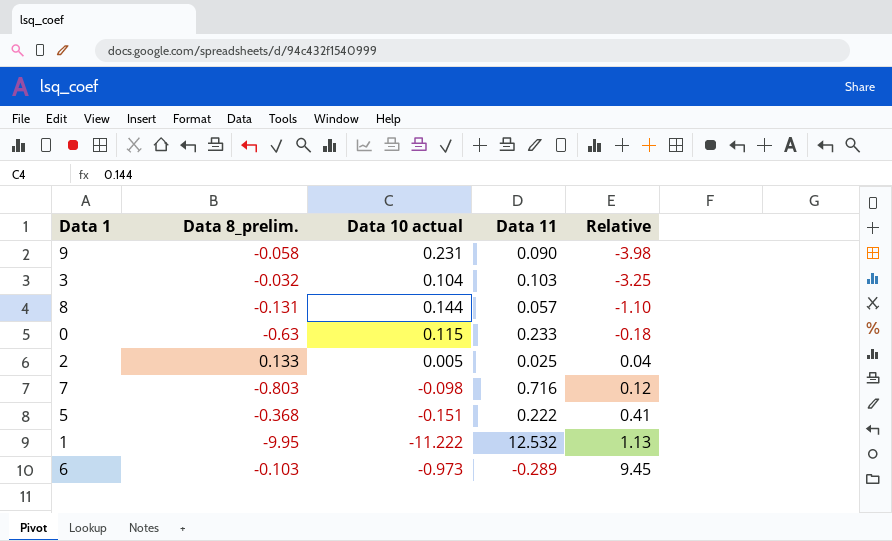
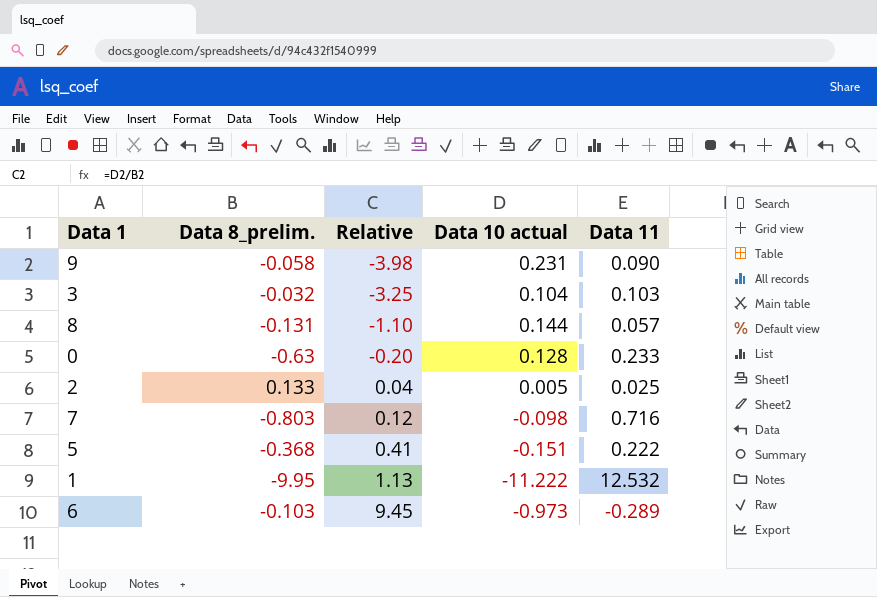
column Relative | position: 5 -> 3
0 | Relative: -0.18 -> -0.20
0 | Data 10 actual: 0.115 -> 0.128

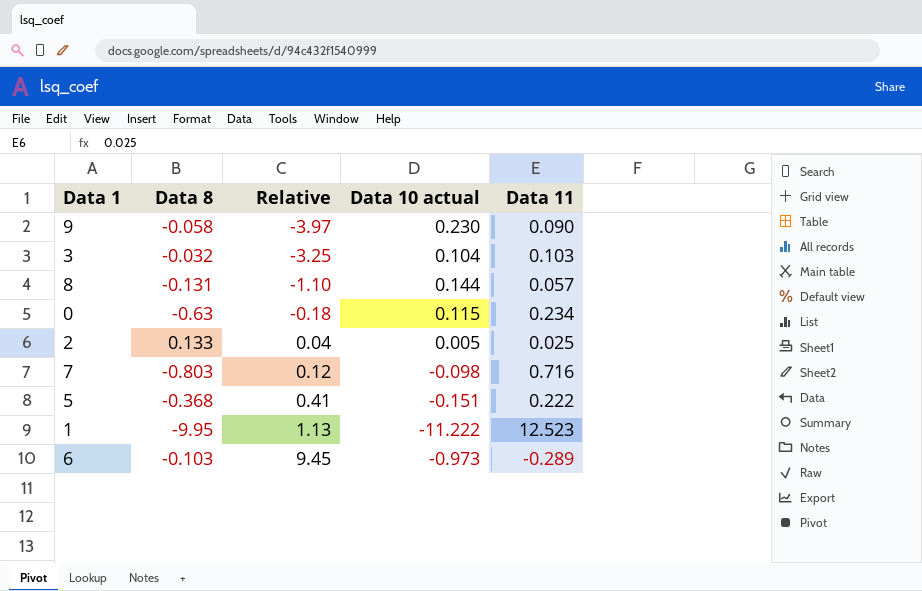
column name: Data 8_prelim. -> Data 8
9 | Relative: -3.98 -> -3.97
9 | Data 10 actual: 0.231 -> 0.230
0 | Relative: -0.20 -> -0.18
0 | Data 10 actual: 0.128 -> 0.115
0 | Data 11: 0.233 -> 0.234
1 | Data 11: 12.532 -> 12.523

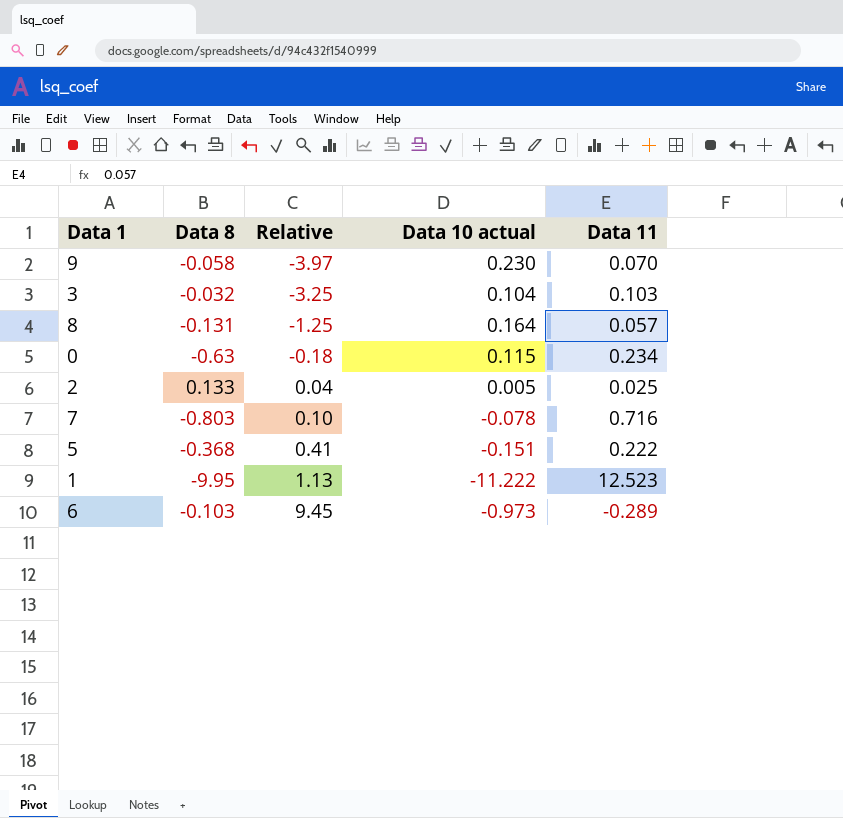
9 | Data 11: 0.090 -> 0.070
8 | Relative: -1.10 -> -1.25
8 | Data 10 actual: 0.144 -> 0.164
7 | Relative: 0.12 -> 0.10
7 | Data 10 actual: -0.098 -> -0.078

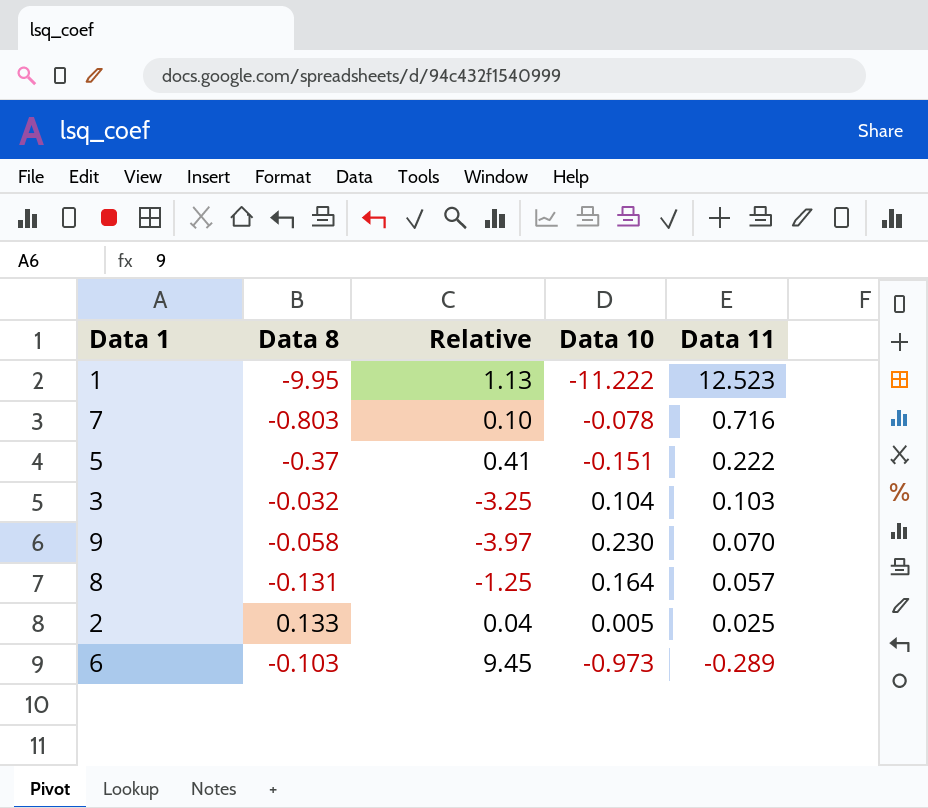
row order: Relative ascending -> Data 11 descending
column name: Data 10 actual -> Data 10
row 0: -0.63 | -0.18 | 0.115 | 0.234 -> none
5 | Data 8: -0.368 -> -0.37

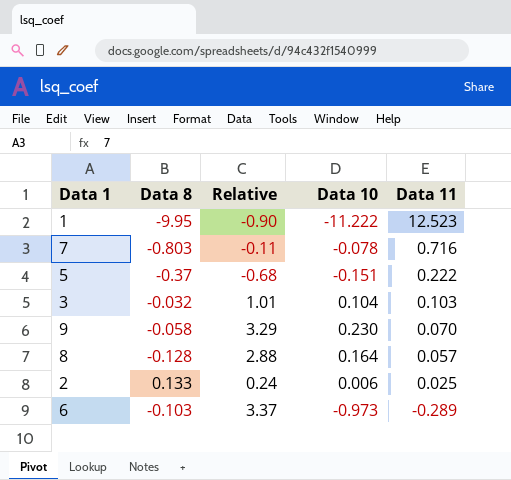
column Relative | formula: [Data 10] / [Data 8] -> [Data 10] / [Data 11]
8 | Data 8: -0.131 -> -0.128
2 | Data 10: 0.005 -> 0.006

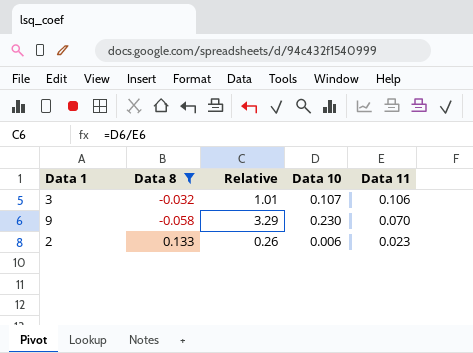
filter: none -> Data 8 >= -0.058
3 | Data 10: 0.104 -> 0.107
3 | Data 11: 0.103 -> 0.106
2 | Relative: 0.24 -> 0.26
2 | Data 11: 0.025 -> 0.023

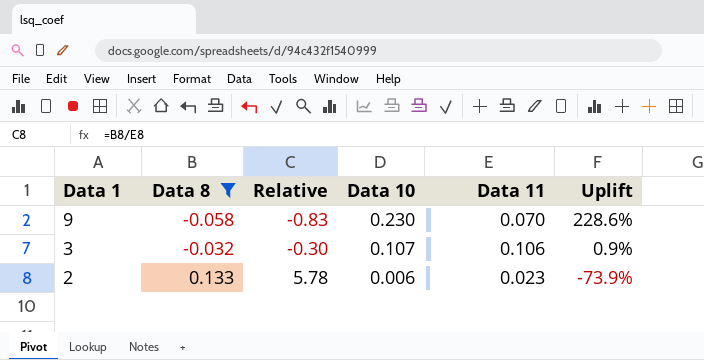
row order: Data 11 descending -> Data 1 descending
column Relative | formula: [Data 10] / [Data 11] -> [Data 8] / [Data 11]
column Uplift | formula: none -> ([Data 10] - [Data 11]) / [Data 11]

